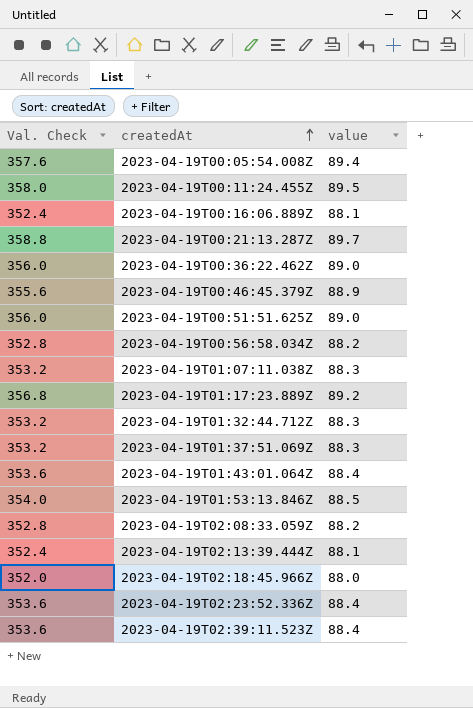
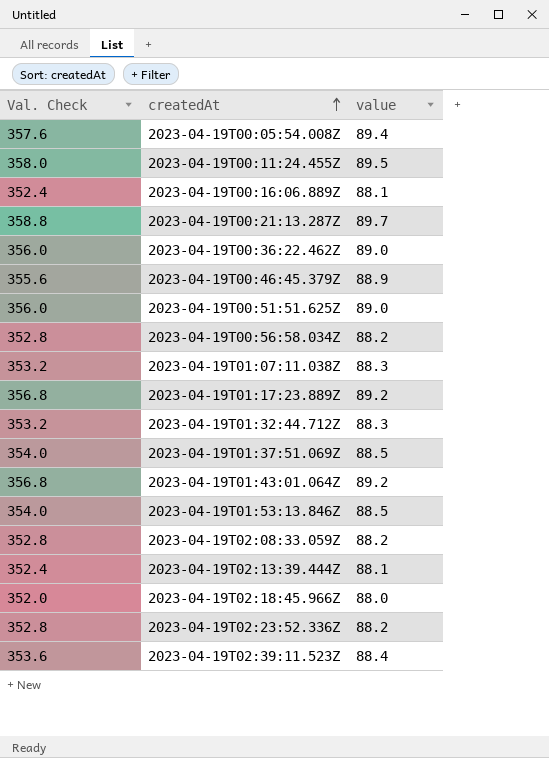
2023-04-19T01:37:51.069Z | Val. Check: 353.2 -> 354.0
2023-04-19T01:37:51.069Z | value: 88.3 -> 88.5
2023-04-19T01:43:01.064Z | Val. Check: 353.6 -> 356.8
2023-04-19T01:43:01.064Z | value: 88.4 -> 89.2
2023-04-19T02:23:52.336Z | Val. Check: 353.6 -> 352.8
2023-04-19T02:23:52.336Z | value: 88.4 -> 88.2

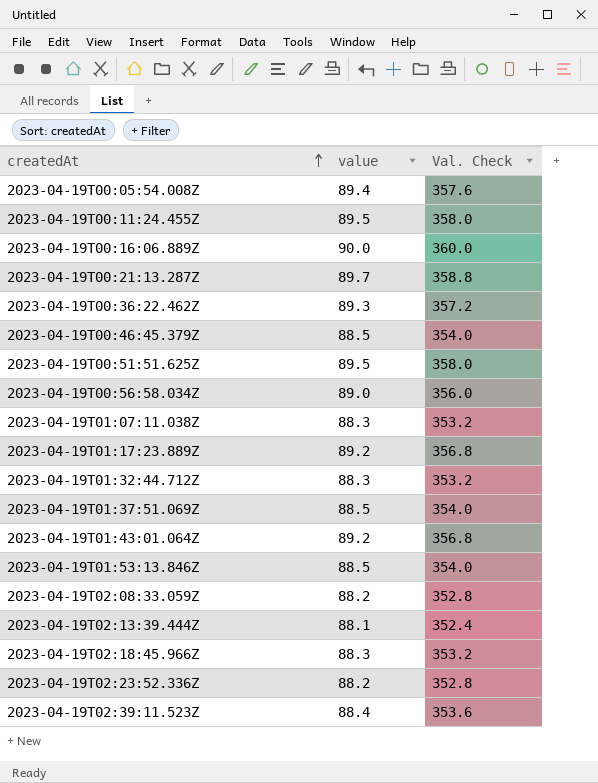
column Val. Check | position: 1 -> 3
2023-04-19T00:16:06.889Z | value: 88.1 -> 90.0
2023-04-19T00:16:06.889Z | Val. Check: 352.4 -> 360.0
2023-04-19T00:36:22.462Z | value: 89.0 -> 89.3
2023-04-19T00:36:22.462Z | Val. Check: 356.0 -> 357.2
2023-04-19T00:46:45.379Z | value: 88.9 -> 88.5
2023-04-19T00:46:45.379Z | Val. Check: 355.6 -> 354.0
2023-04-19T00:51:51.625Z | value: 89.0 -> 89.5
2023-04-19T00:51:51.625Z | Val. Check: 356.0 -> 358.0
2023-04-19T00:56:58.034Z | value: 88.2 -> 89.0
2023-04-19T00:56:58.034Z | Val. Check: 352.8 -> 356.0
2023-04-19T02:18:45.966Z | value: 88.0 -> 88.3
2023-04-19T02:18:45.966Z | Val. Check: 352.0 -> 353.2

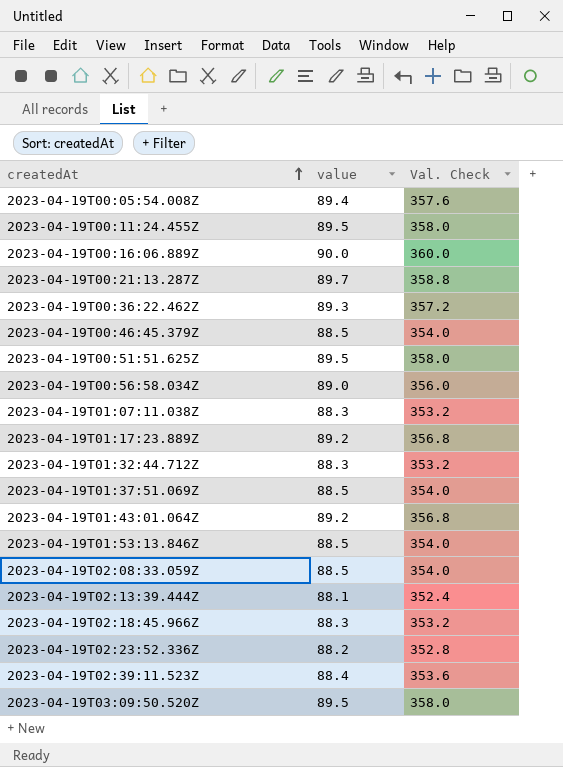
2023-04-19T02:08:33.059Z | value: 88.2 -> 88.5
2023-04-19T02:08:33.059Z | Val. Check: 352.8 -> 354.0
row 2023-04-19T03:09:50.520Z: none -> 89.5 | 358.0

